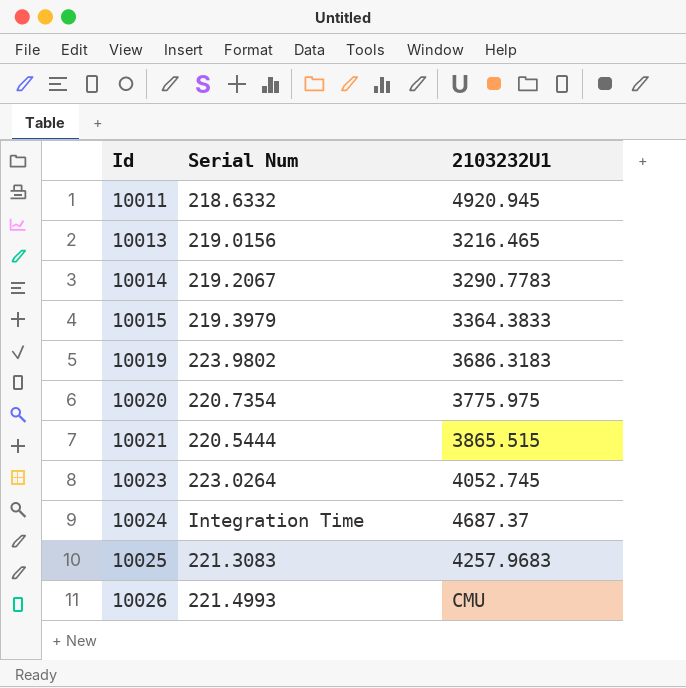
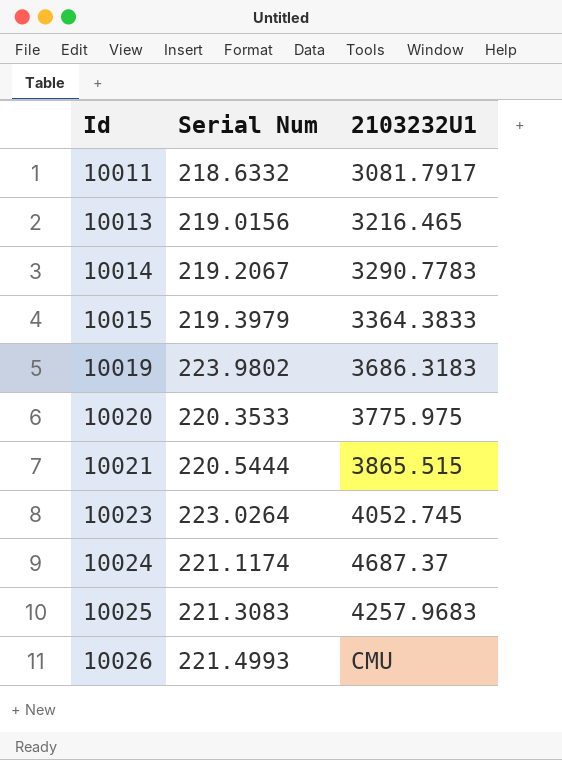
10011 | 2103232U1: 4920.945 -> 3081.7917
10020 | Serial Num: 220.7354 -> 220.3533
10024 | Serial Num: Integration Time -> 221.1174

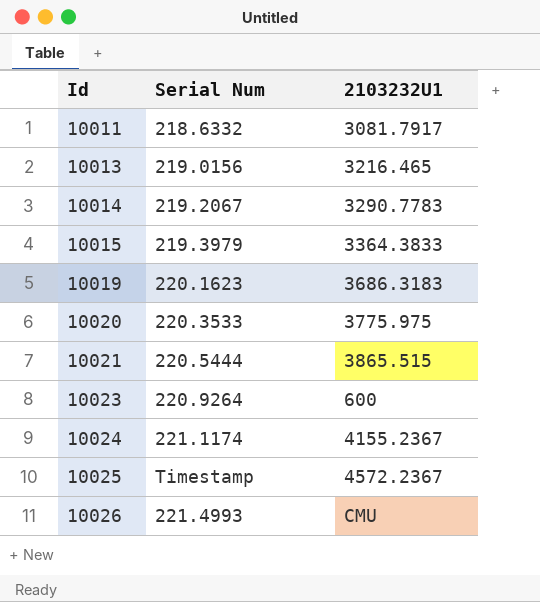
10019 | Serial Num: 223.9802 -> 220.1623
10023 | Serial Num: 223.0264 -> 220.9264
10023 | 2103232U1: 4052.745 -> 600
10024 | 2103232U1: 4687.37 -> 4155.2367
10025 | Serial Num: 221.3083 -> Timestamp
10025 | 2103232U1: 4257.9683 -> 4572.2367

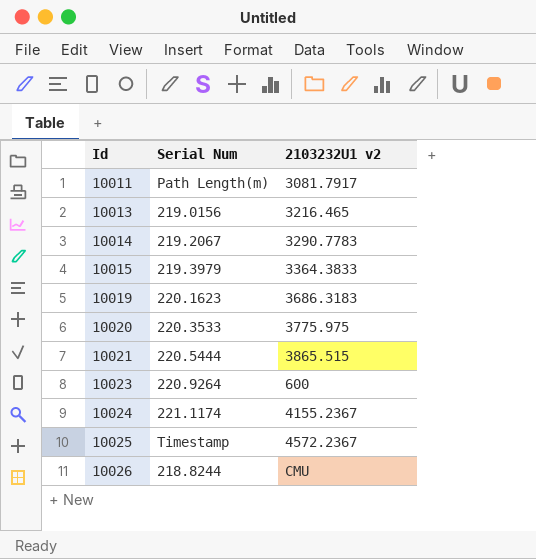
column name: 2103232U1 -> 2103232U1 v2
10011 | Serial Num: 218.6332 -> Path Length(m)
10026 | Serial Num: 221.4993 -> 218.8244

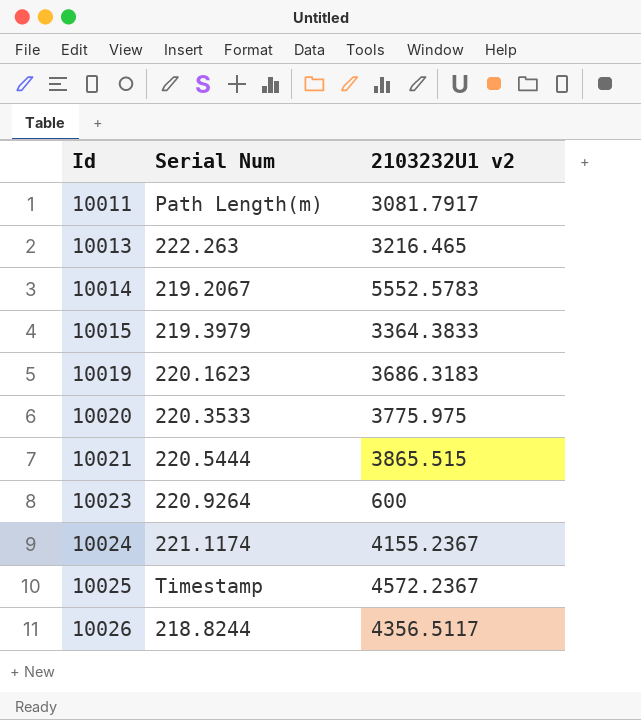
10013 | Serial Num: 219.0156 -> 222.263
10014 | 2103232U1 v2: 3290.7783 -> 5552.5783
10026 | 2103232U1 v2: CMU -> 4356.5117

